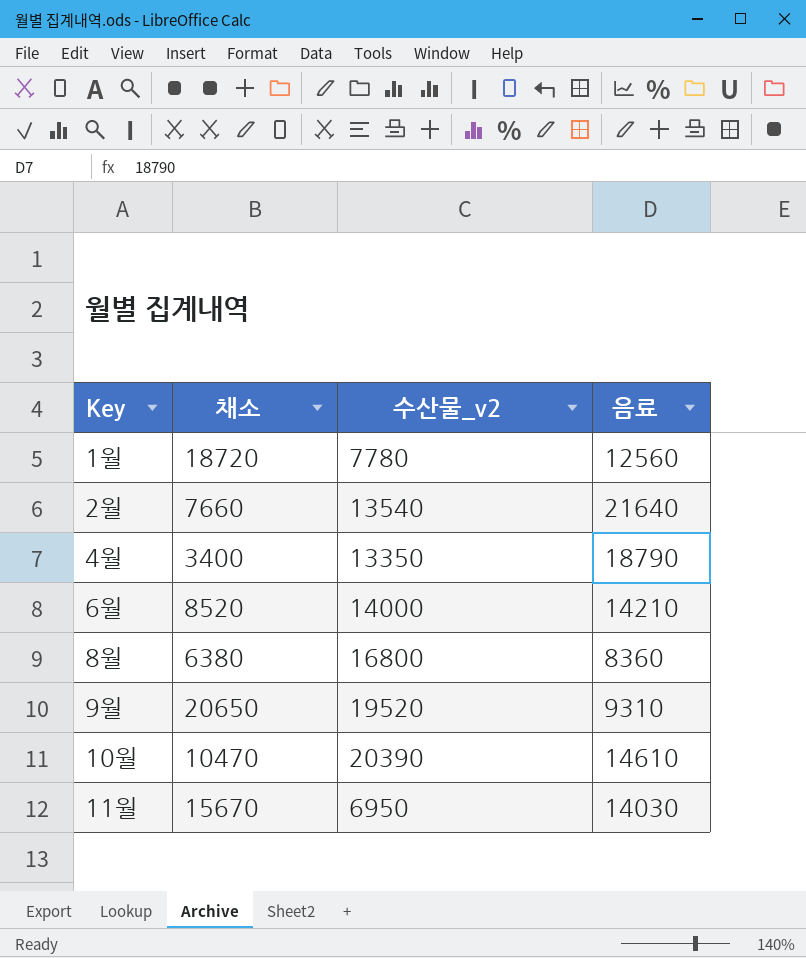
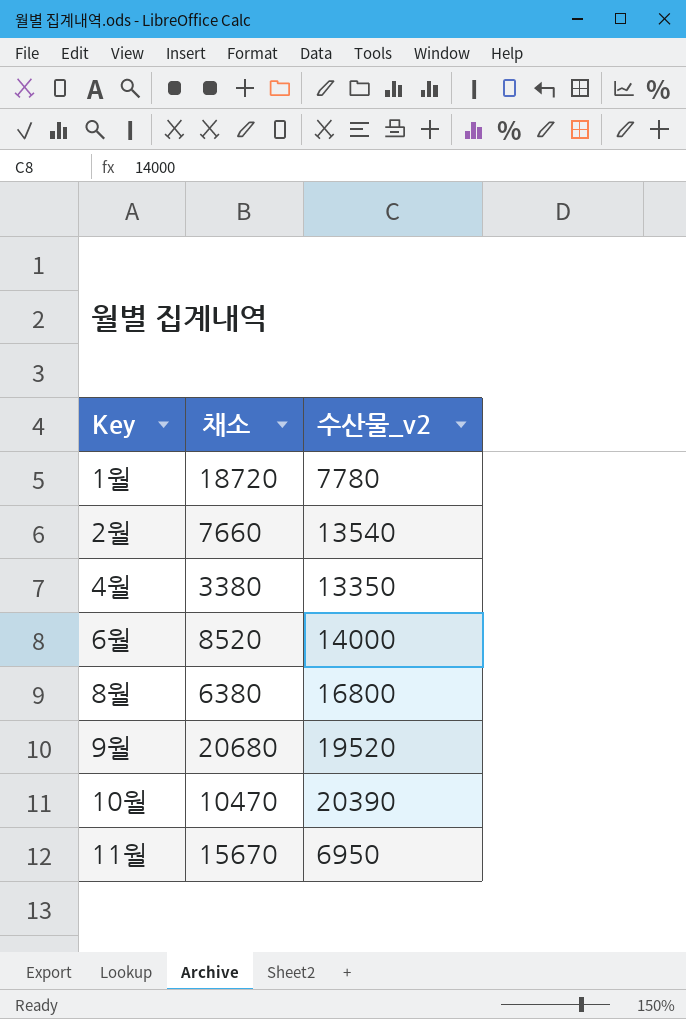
column 음료 | position: 4 -> none
4월 | 채소: 3400 -> 3380
9월 | 채소: 20650 -> 20680

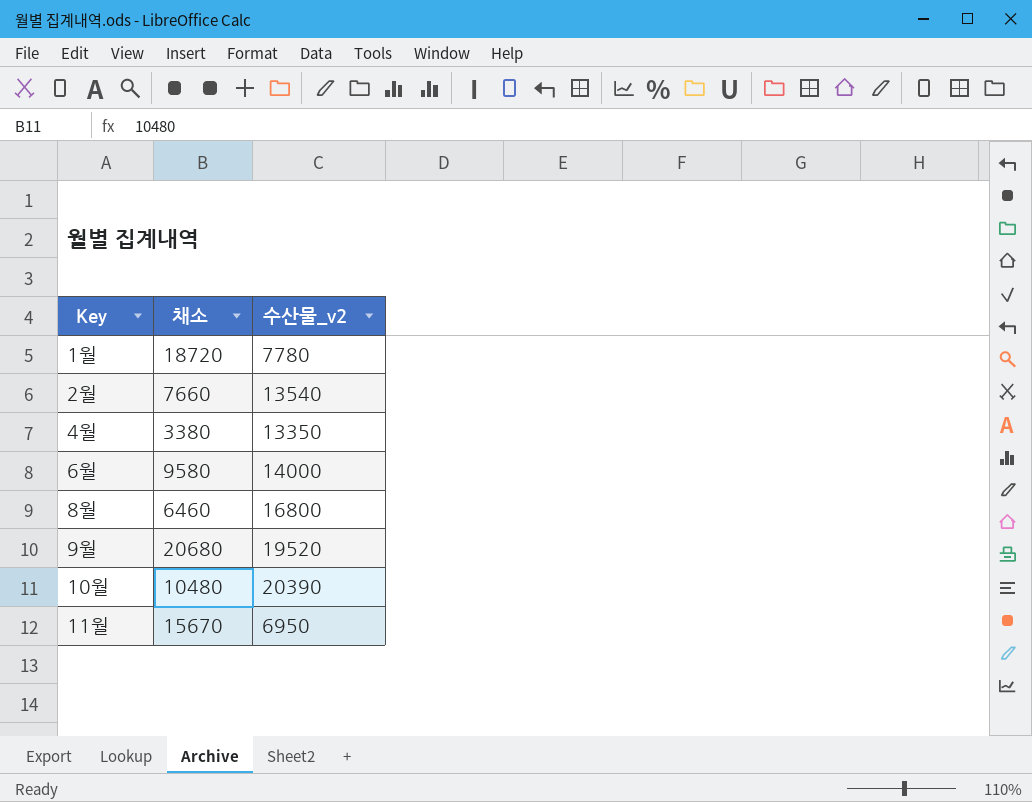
6월 | 채소: 8520 -> 9580
8월 | 채소: 6380 -> 6460
10월 | 채소: 10470 -> 10480

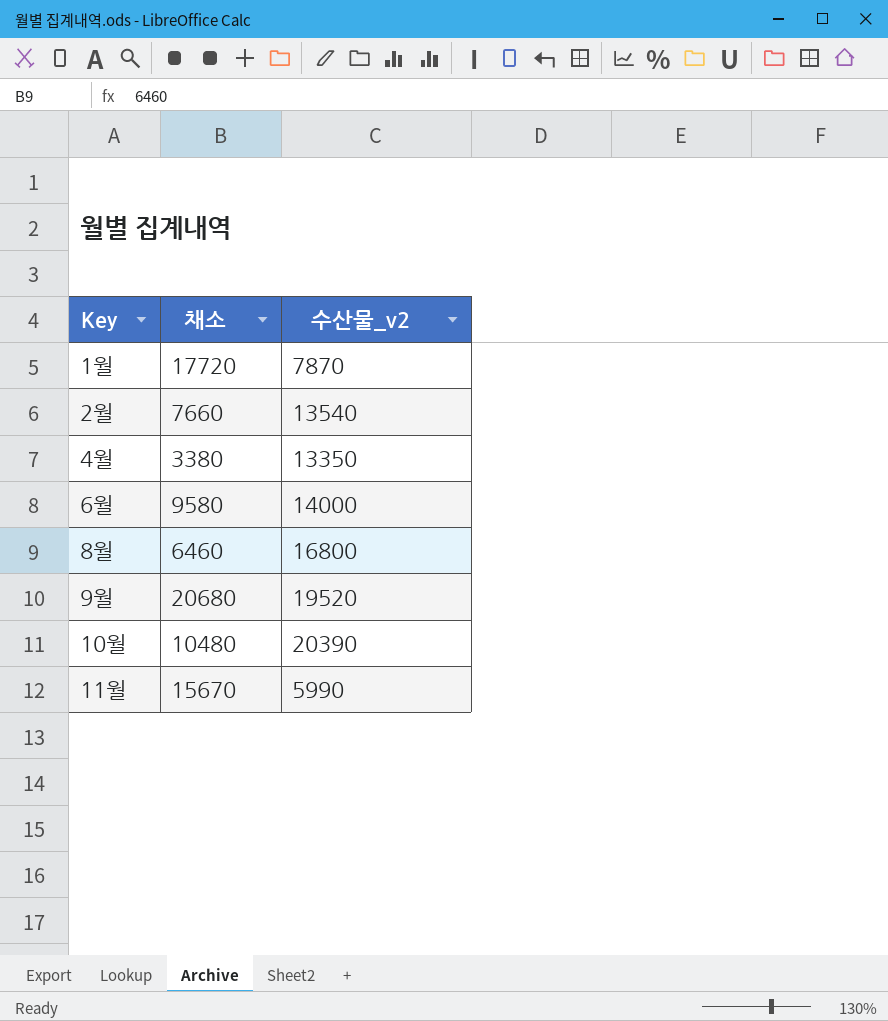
1월 | 채소: 18720 -> 17720
1월 | 수산물_v2: 7780 -> 7870
11월 | 수산물_v2: 6950 -> 5990

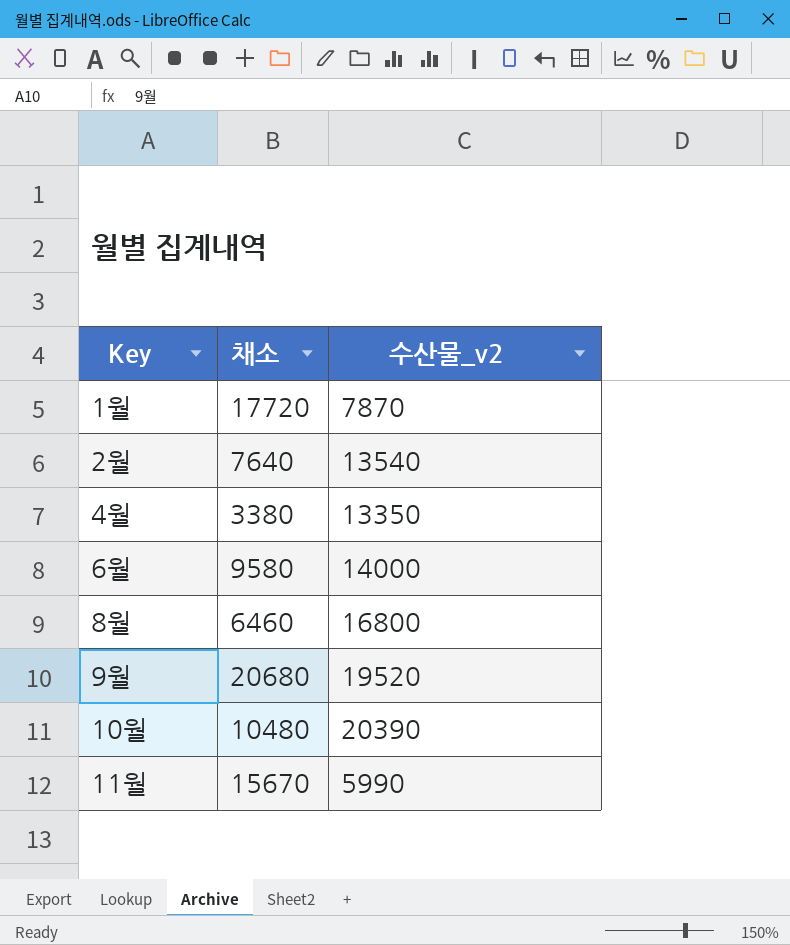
2월 | 채소: 7660 -> 7640

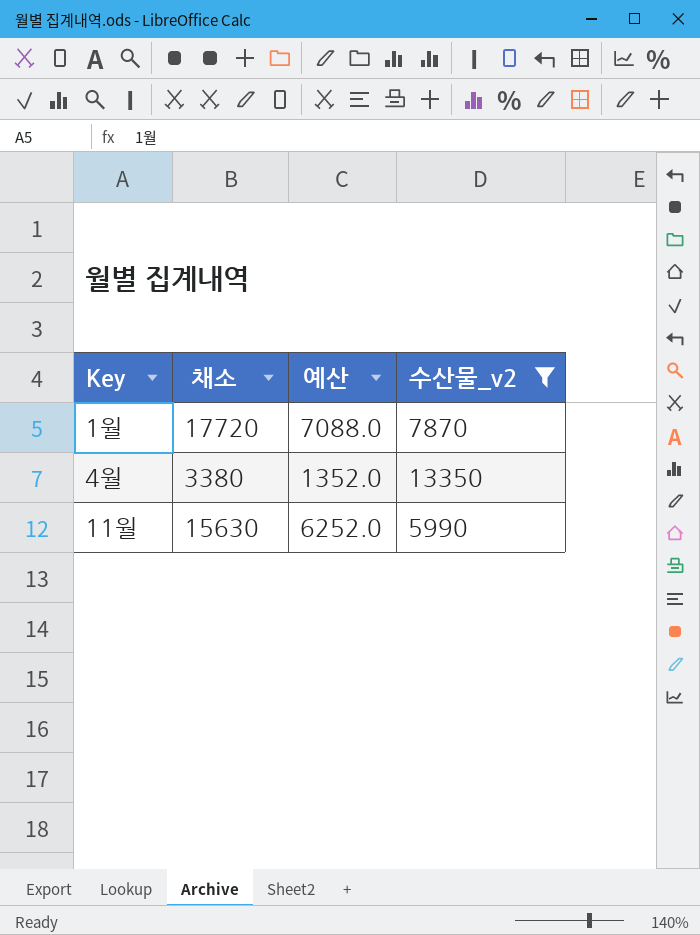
filter: none -> 수산물_v2 <= 13350
column 예산 | formula: none -> [채소] * 0.4
11월 | 채소: 15670 -> 15630

